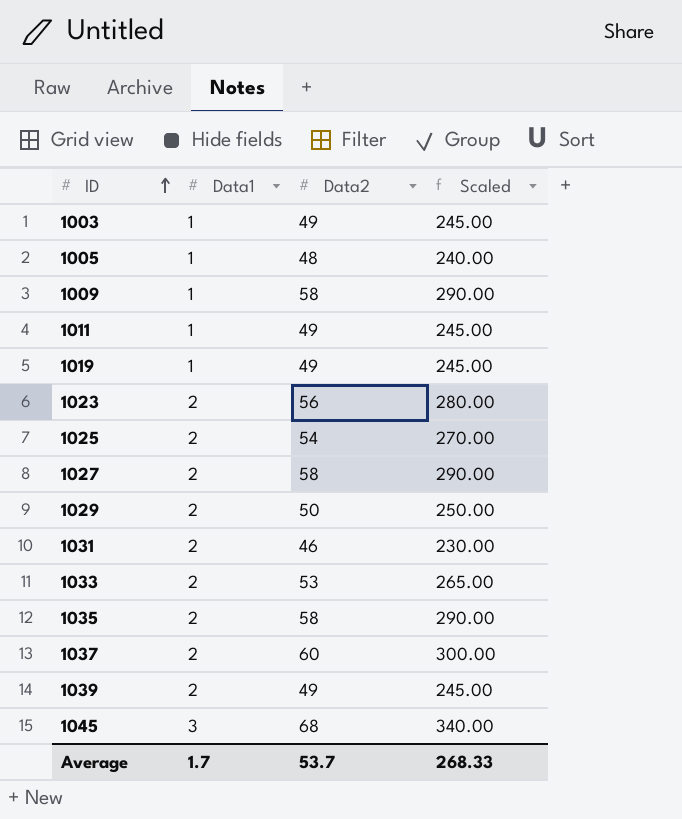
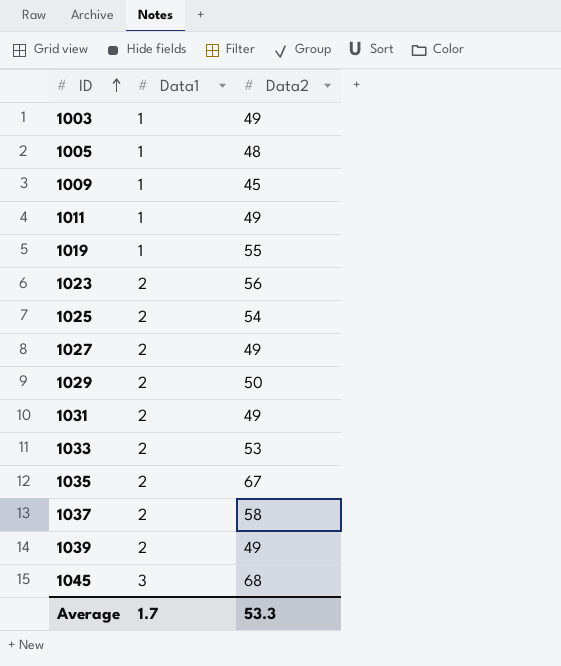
column Scaled | formula: [Data2] * 5 -> none
1009 | Data2: 58 -> 45
1019 | Data2: 49 -> 55
1027 | Data2: 58 -> 49
1031 | Data2: 46 -> 49
1035 | Data2: 58 -> 67
1037 | Data2: 60 -> 58
Average | Data2: 53.7 -> 53.3

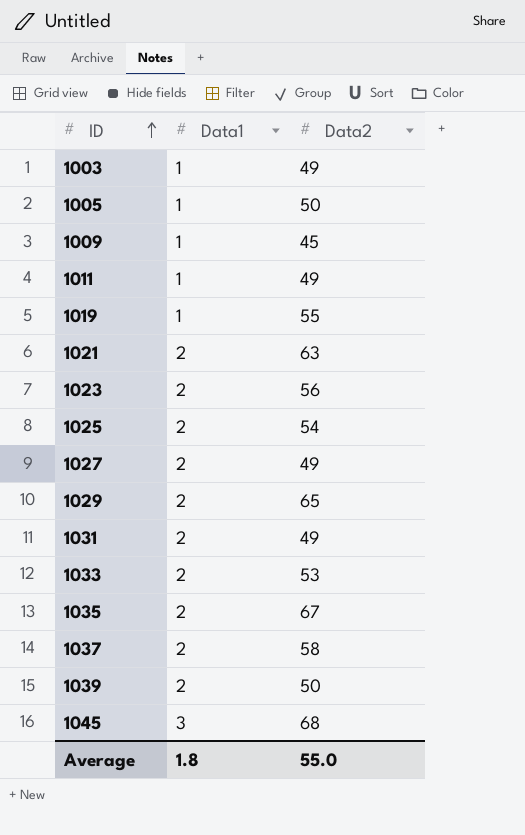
1005 | Data2: 48 -> 50
row 1021: none -> 2 | 63
1029 | Data2: 50 -> 65
1039 | Data2: 49 -> 50
Average | Data1: 1.7 -> 1.8
Average | Data2: 53.3 -> 55.0

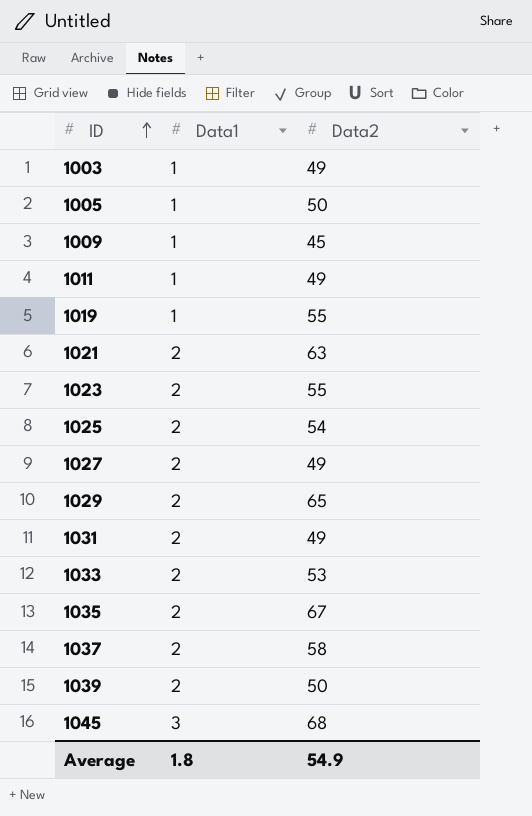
1023 | Data2: 56 -> 55
Average | Data2: 55.0 -> 54.9

